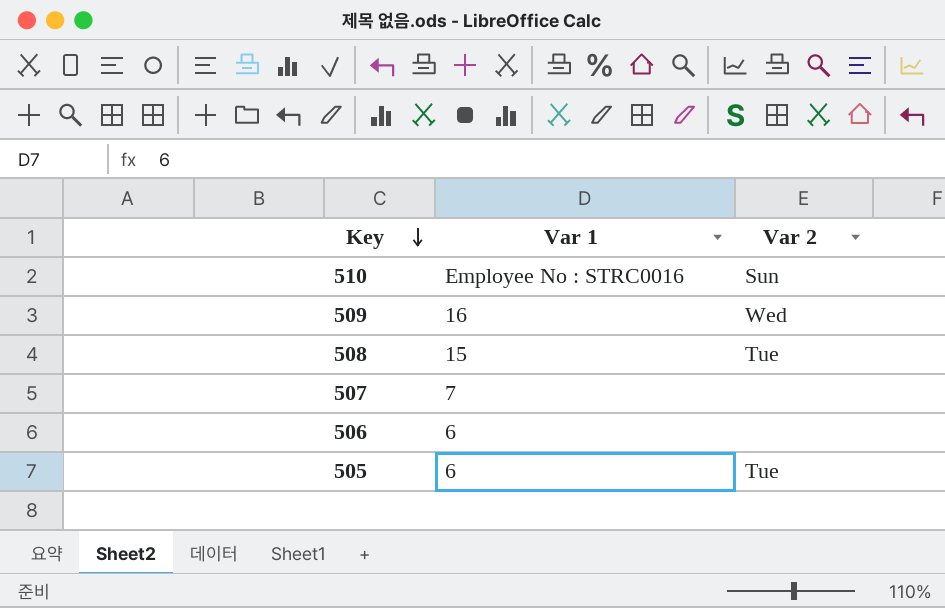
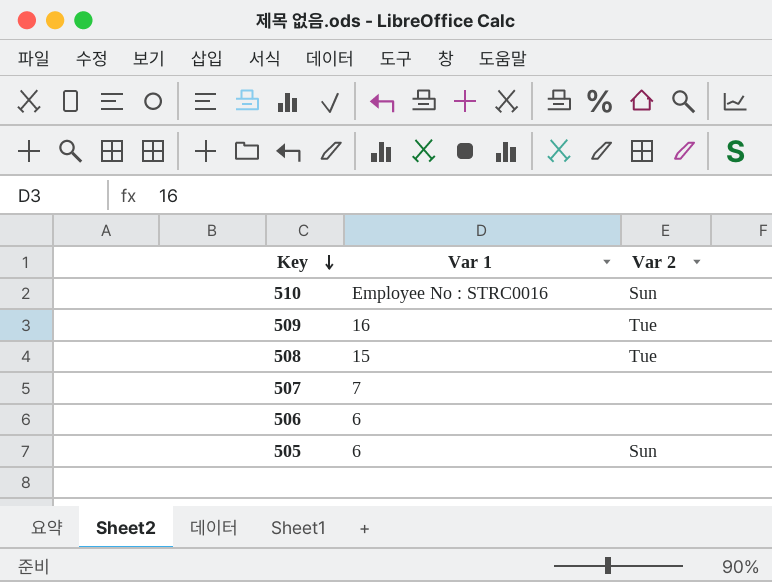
509 | Var 2: Wed -> Tue
505 | Var 2: Tue -> Sun

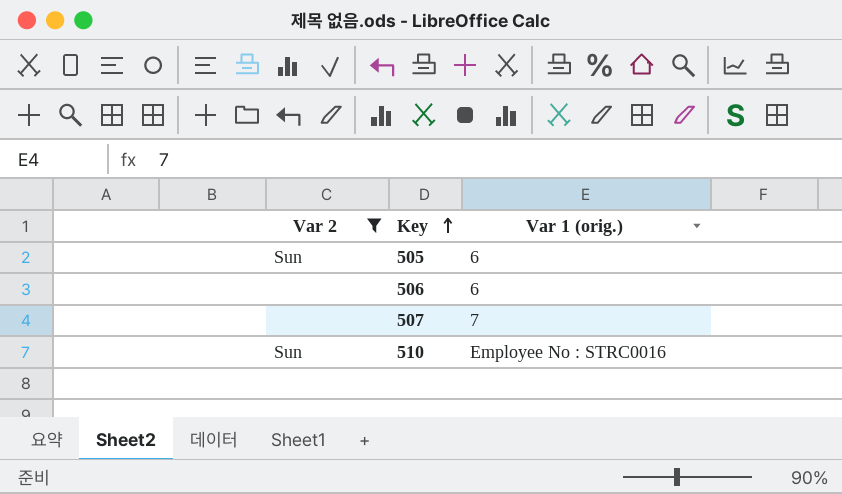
filter: none -> Var 2 != Tue
row order: Key descending -> Key ascending
column Var 2 | position: 3 -> 1
column name: Var 1 -> Var 1 (orig.)

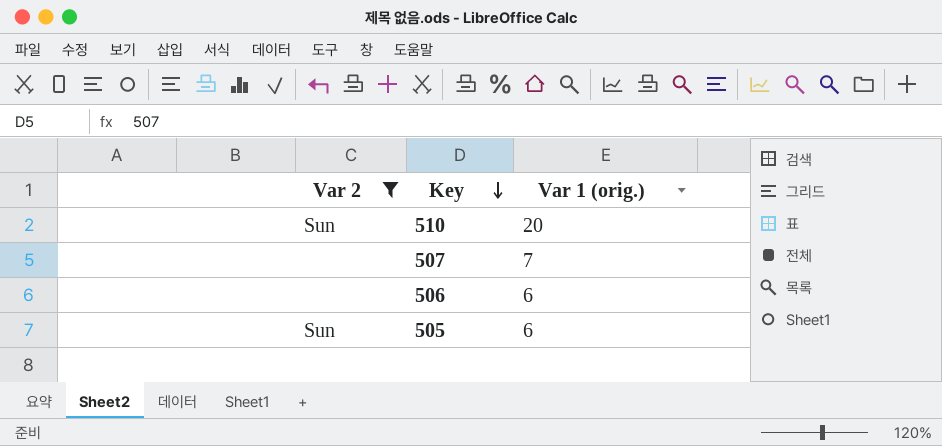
row order: Key ascending -> Key descending
510 | Var 1 (orig.): Employee No : STRC0016 -> 20

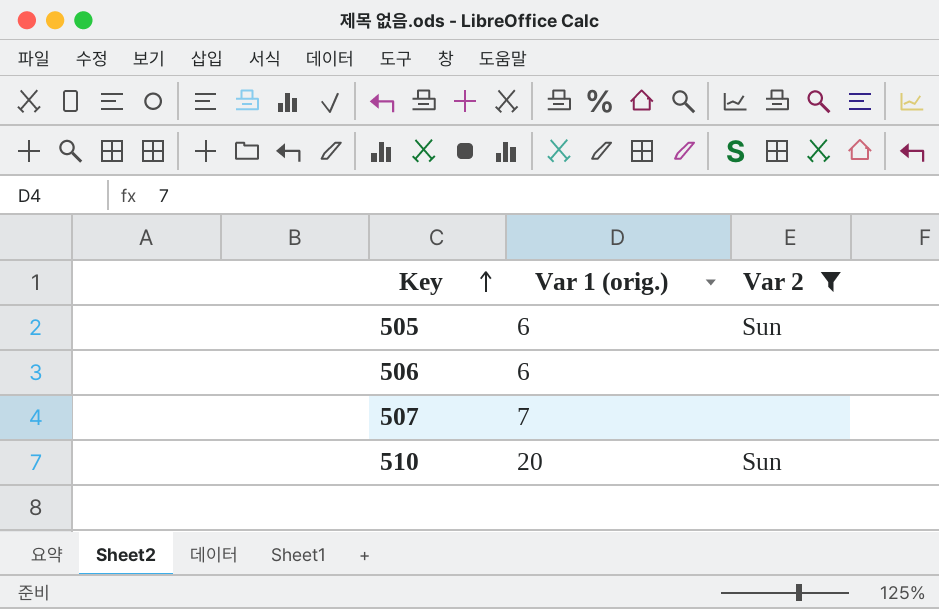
row order: Key descending -> Key ascending
column Var 2 | position: 1 -> 3

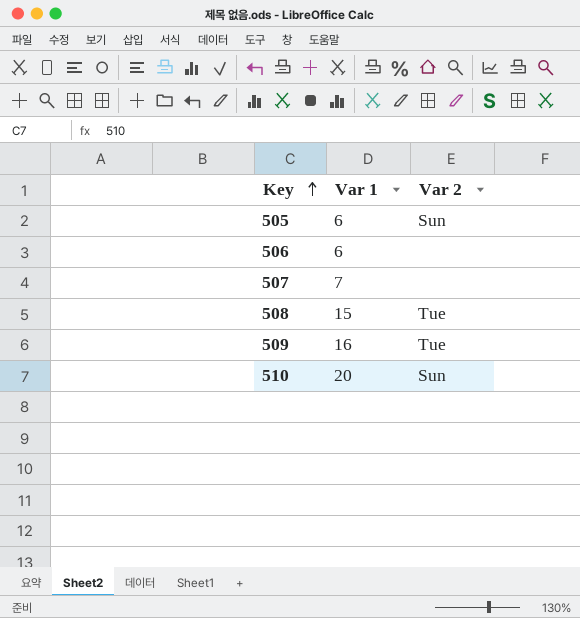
filter: Var 2 != Tue -> none
column name: Var 1 (orig.) -> Var 1

